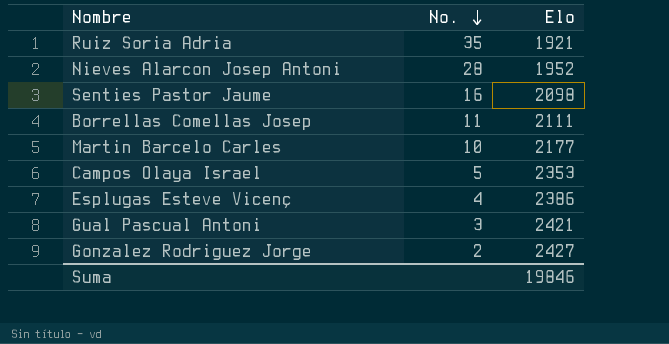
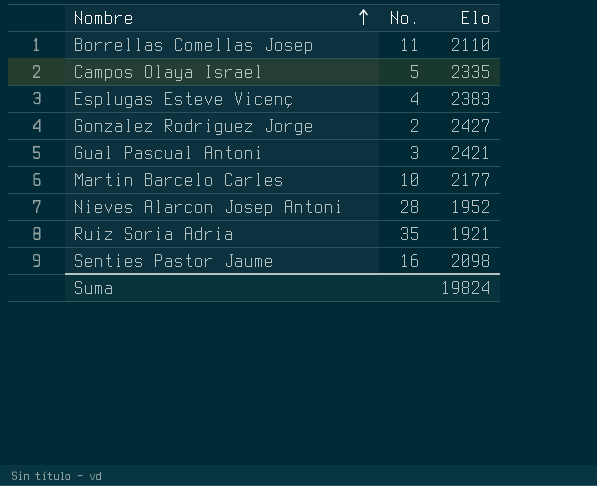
row order: No. descending -> Nombre ascending
Borrellas Comellas Josep | Elo: 2111 -> 2110
Campos Olaya Israel | Elo: 2353 -> 2335
Esplugas Esteve Vicenç | Elo: 2386 -> 2383
Suma | Elo: 19846 -> 19824

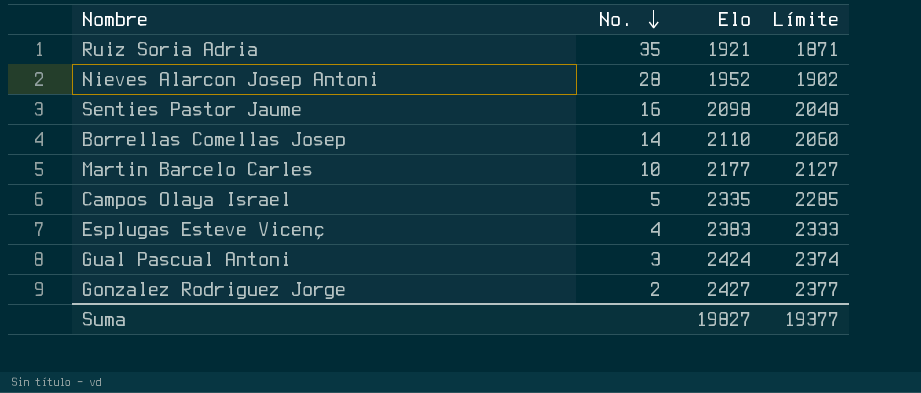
row order: Nombre ascending -> No. descending
column Límite | formula: none -> [Elo] - 50
Borrellas Comellas Josep | No.: 11 -> 14
Gual Pascual Antoni | Elo: 2421 -> 2424
Suma | Elo: 19824 -> 19827

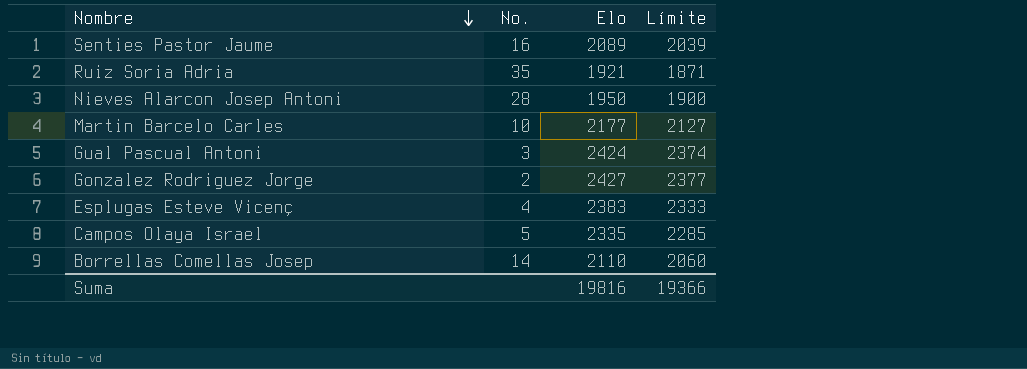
row order: No. descending -> Nombre descending
Senties Pastor Jaume | Elo: 2098 -> 2089
Senties Pastor Jaume | Límite: 2048 -> 2039
Nieves Alarcon Josep Antoni | Elo: 1952 -> 1950
Nieves Alarcon Josep Antoni | Límite: 1902 -> 1900
Suma | Elo: 19827 -> 19816
Suma | Límite: 19377 -> 19366

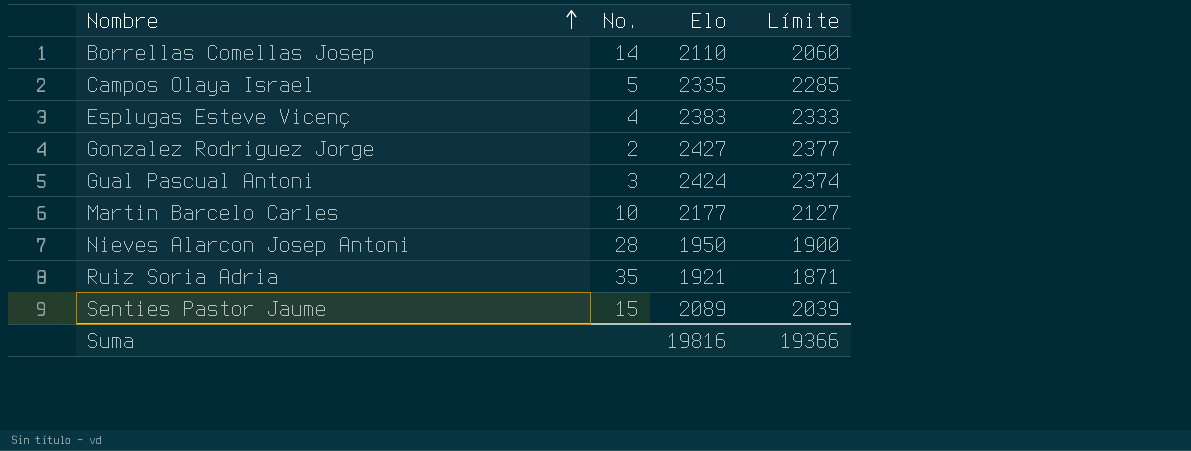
row order: Nombre descending -> Nombre ascending
Senties Pastor Jaume | No.: 16 -> 15

